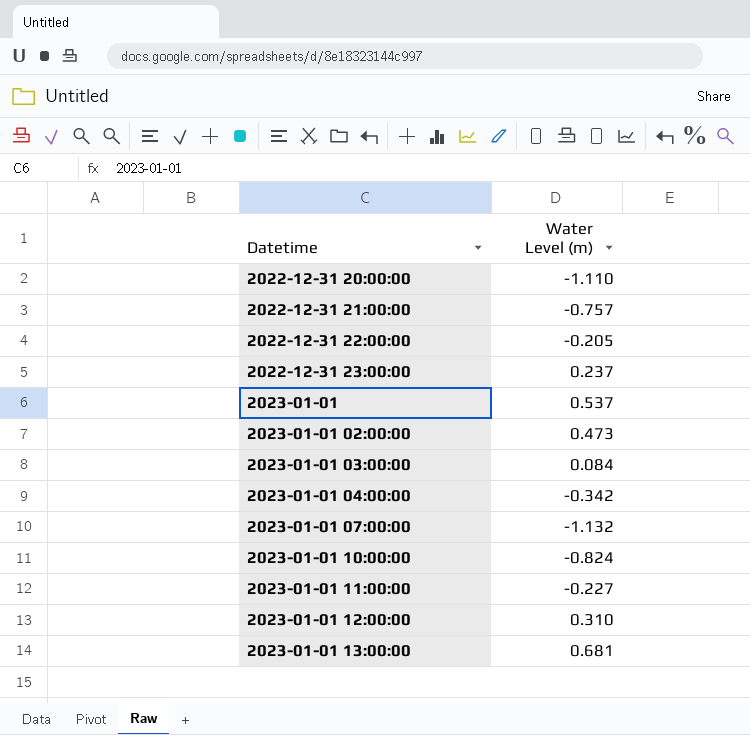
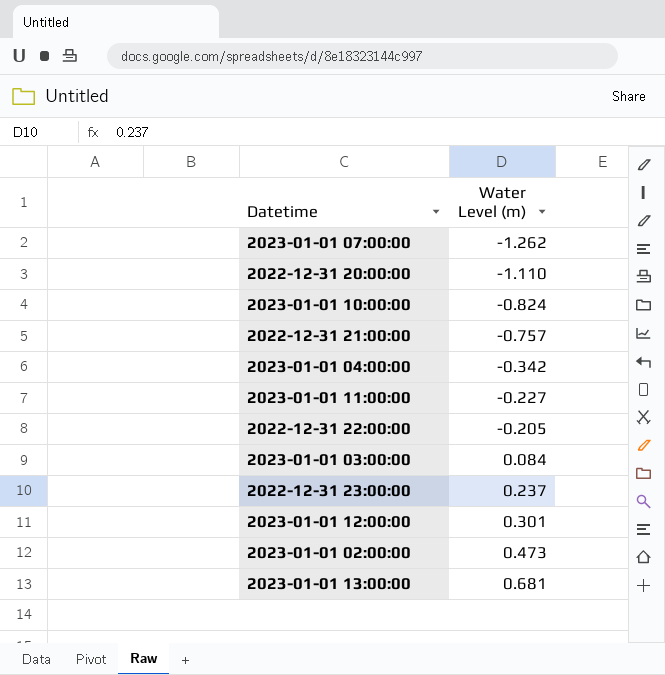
row order: Datetime ascending -> Water Level (m) ascending
row 2023-01-01: 0.537 -> none
2023-01-01 07:00:00 | Water Level (m): -1.132 -> -1.262
2023-01-01 12:00:00 | Water Level (m): 0.310 -> 0.301

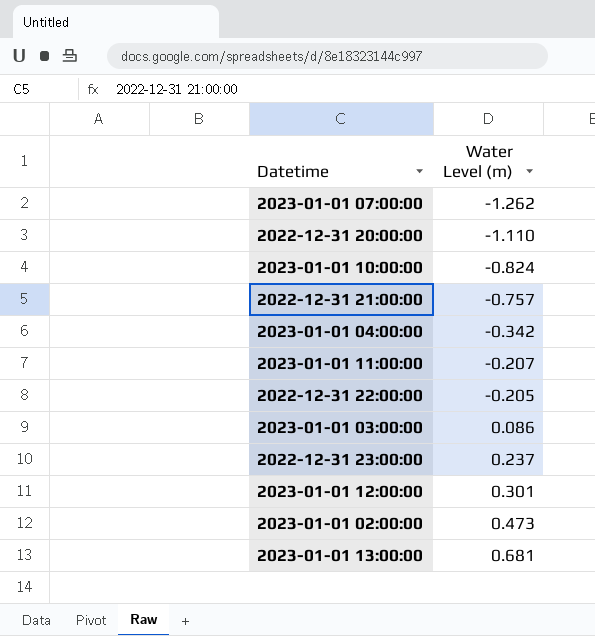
2023-01-01 11:00:00 | Water Level (m): -0.227 -> -0.207
2023-01-01 03:00:00 | Water Level (m): 0.084 -> 0.086

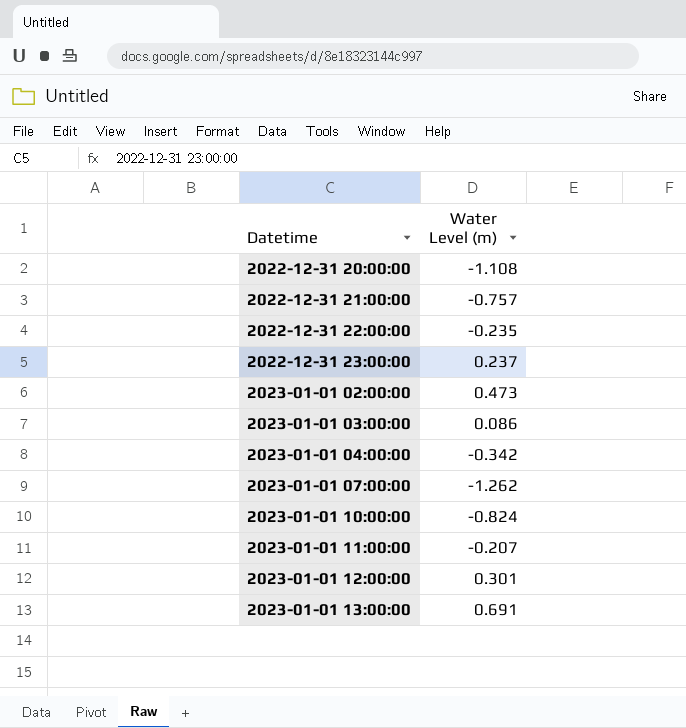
row order: Water Level (m) ascending -> Datetime ascending
2022-12-31 20:00:00 | Water Level (m): -1.110 -> -1.108
2022-12-31 22:00:00 | Water Level (m): -0.205 -> -0.235
2023-01-01 13:00:00 | Water Level (m): 0.681 -> 0.691

